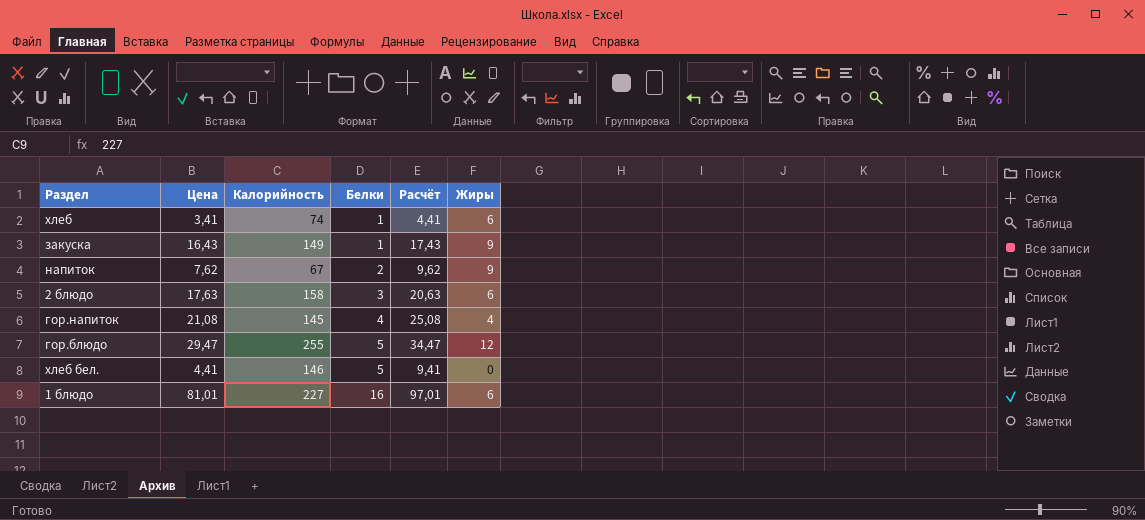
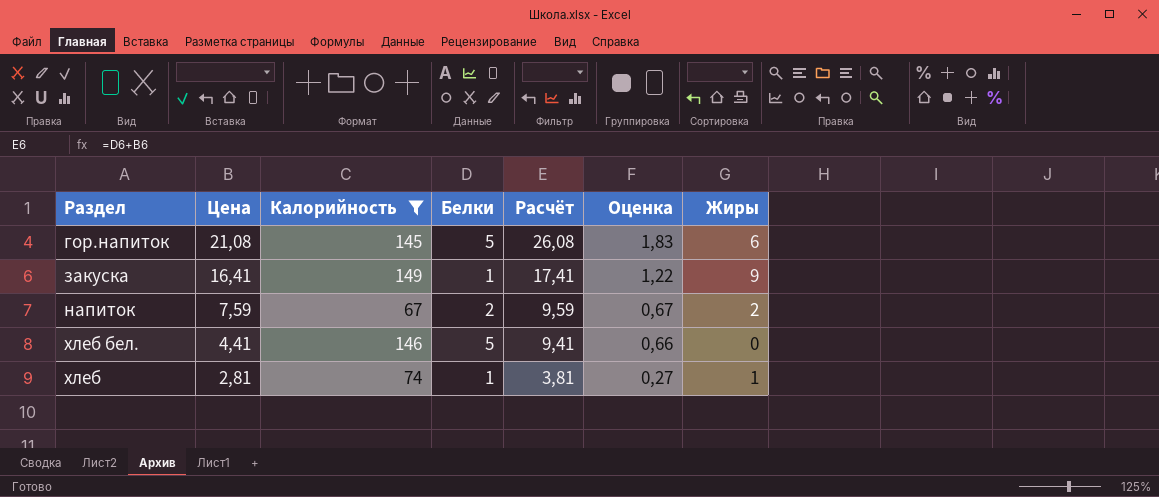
filter: none -> Калорийность <= 149
row order: Белки ascending -> Цена descending
column Оценка | formula: none -> [Расчёт] * 0,07
гор.напиток | Белки: 4 -> 5
гор.напиток | Расчёт: 25,08 -> 26,08
гор.напиток | Жиры: 4 -> 6
закуска | Цена: 16,43 -> 16,41
закуска | Расчёт: 17,43 -> 17,41
напиток | Цена: 7,62 -> 7,59
напиток | Расчёт: 9,62 -> 9,59
напиток | Жиры: 9 -> 2
хлеб | Цена: 3,41 -> 2,81
хлеб | Расчёт: 4,41 -> 3,81
хлеб | Жиры: 6 -> 1

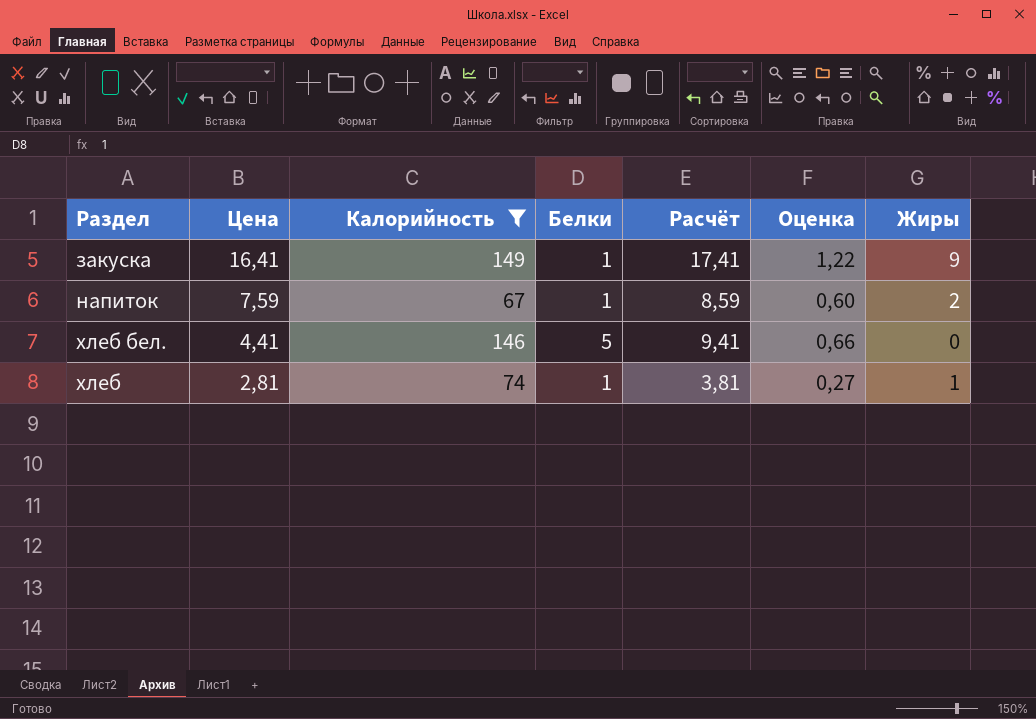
row гор.напиток: 21,08 | 145 | 5 | 26,08 | 1,83 | 6 -> none
напиток | Белки: 2 -> 1
напиток | Расчёт: 9,59 -> 8,59
напиток | Оценка: 0,67 -> 0,60

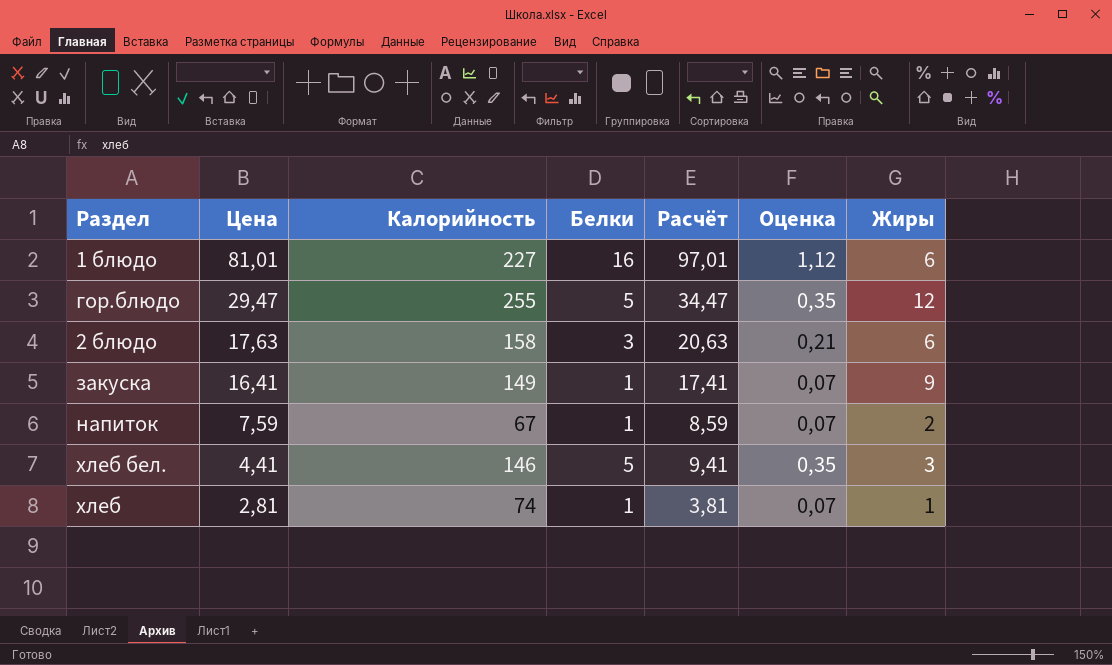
filter: Калорийность <= 149 -> none
column Оценка | formula: [Расчёт] * 0,07 -> [Белки] * 0,07
хлеб бел. | Жиры: 0 -> 3

